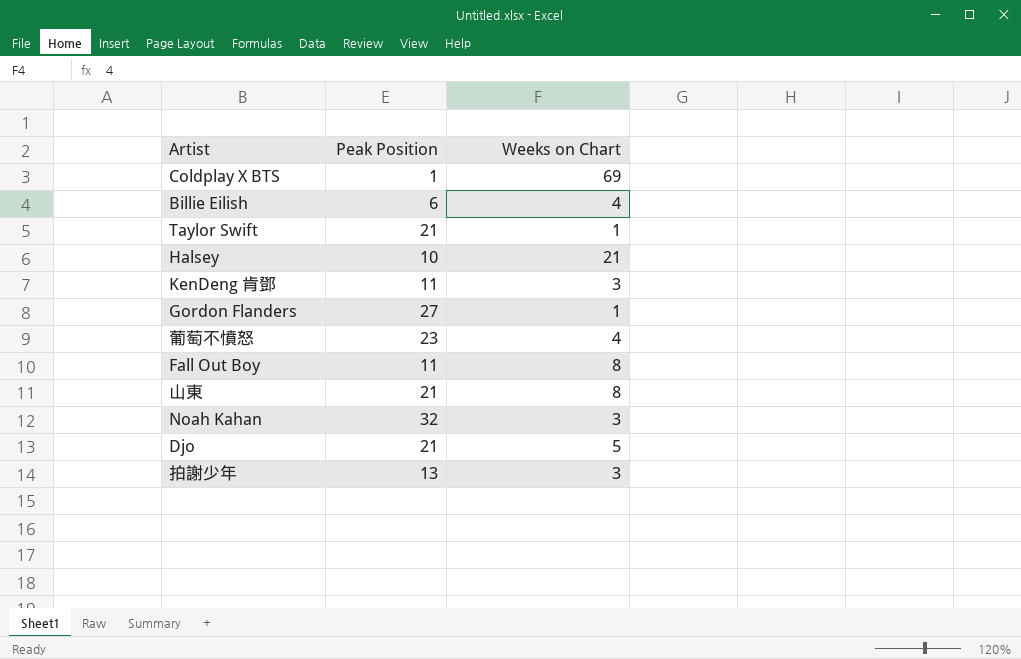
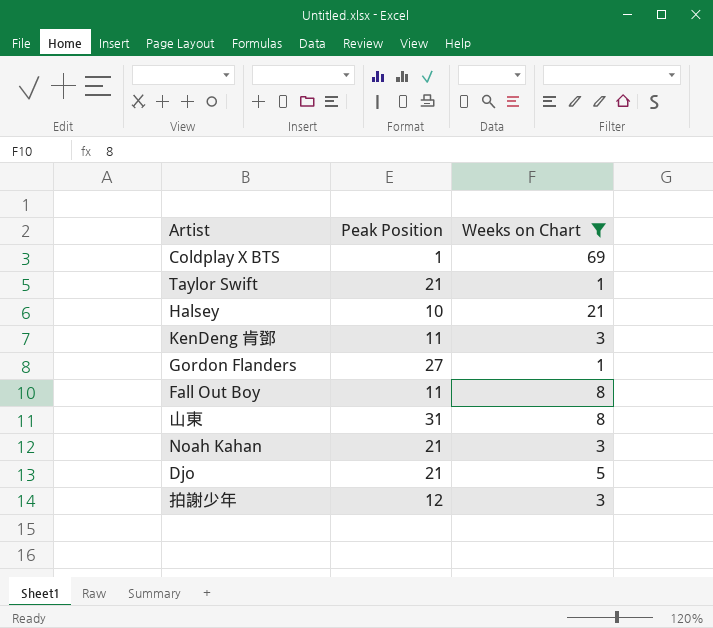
filter: none -> Weeks on Chart != 4
山東 | Peak Position: 21 -> 31
Noah Kahan | Peak Position: 32 -> 21
拍謝少年 | Peak Position: 13 -> 12

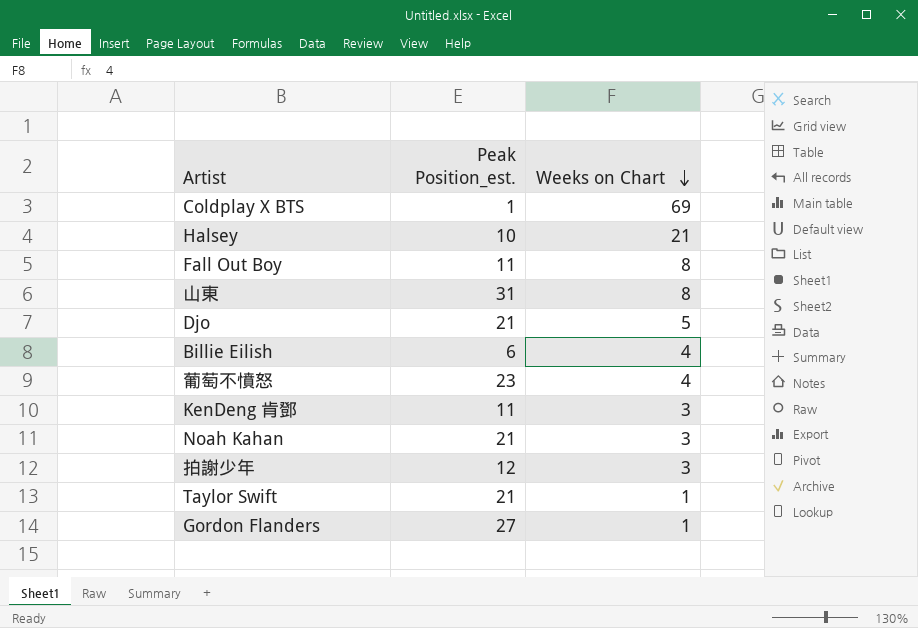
filter: Weeks on Chart != 4 -> none
row order: none -> Weeks on Chart descending
column name: Peak Position -> Peak Position_est.

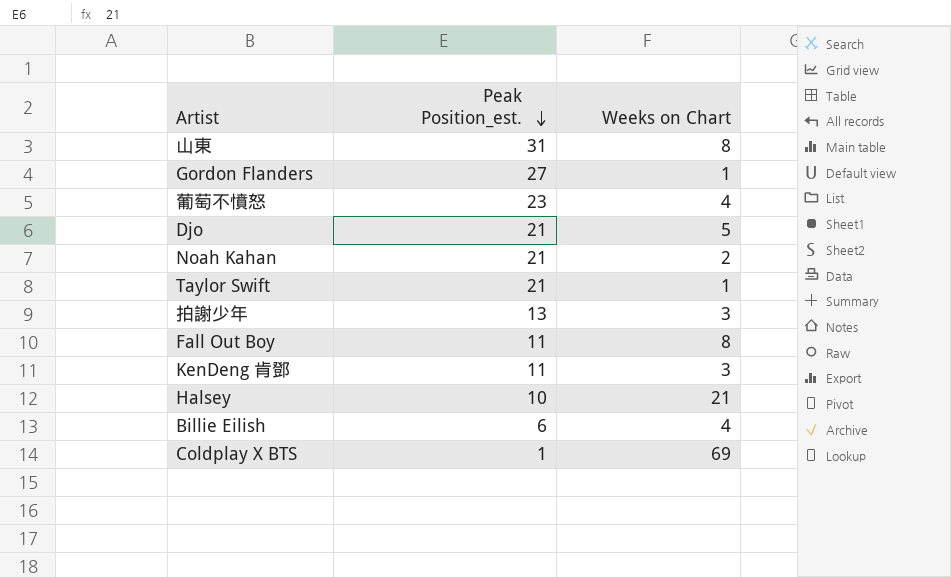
row order: Weeks on Chart descending -> Peak Position_est. descending
Noah Kahan | Weeks on Chart: 3 -> 2
拍謝少年 | Peak Position_est.: 12 -> 13

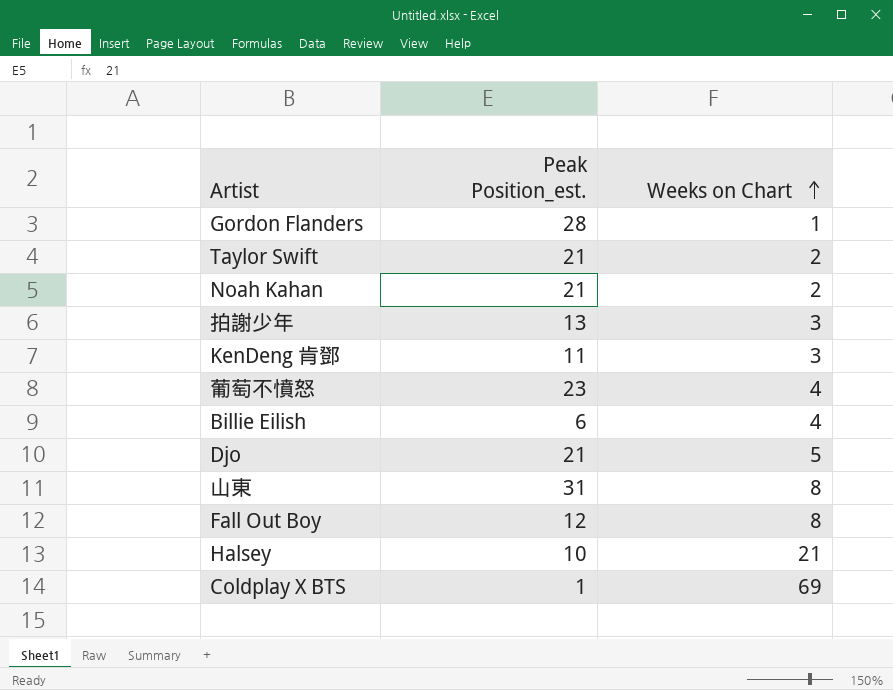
row order: Peak Position_est. descending -> Weeks on Chart ascending
Gordon Flanders | Peak Position_est.: 27 -> 28
Taylor Swift | Weeks on Chart: 1 -> 2
Fall Out Boy | Peak Position_est.: 11 -> 12

